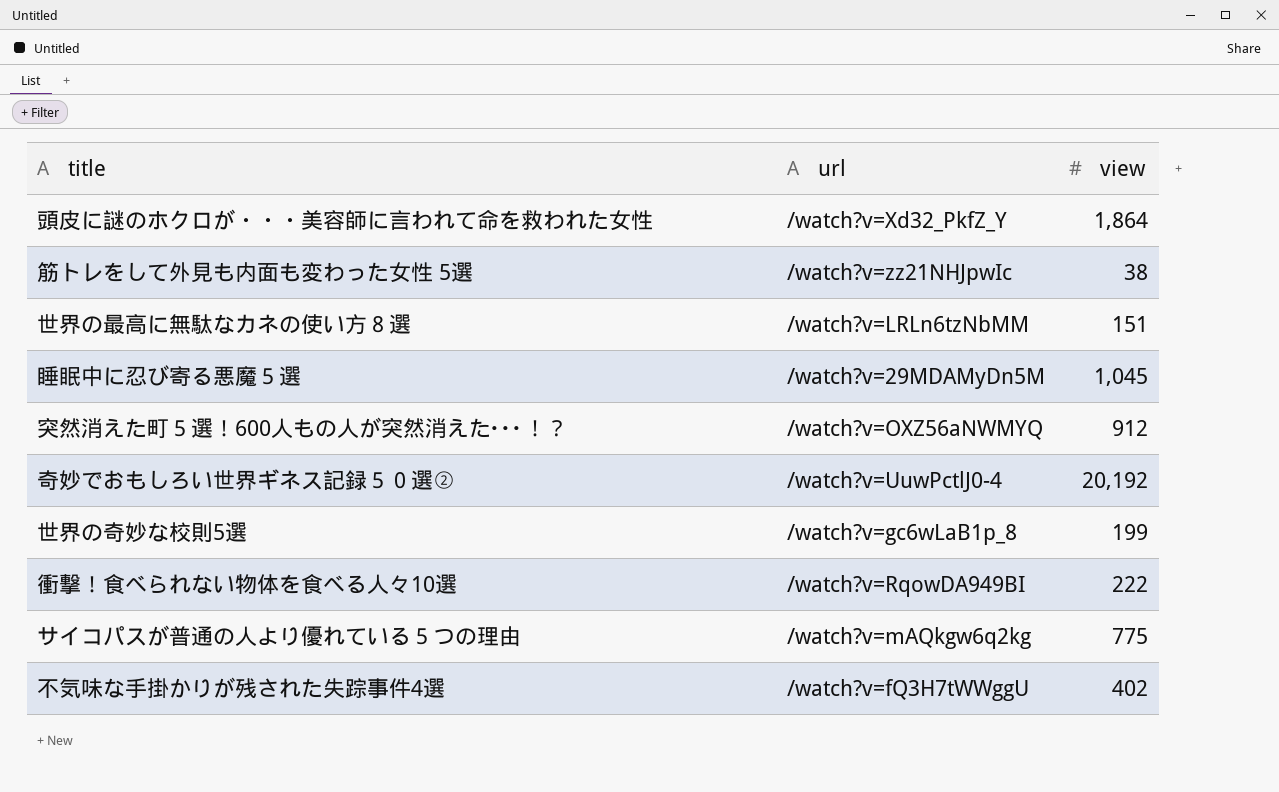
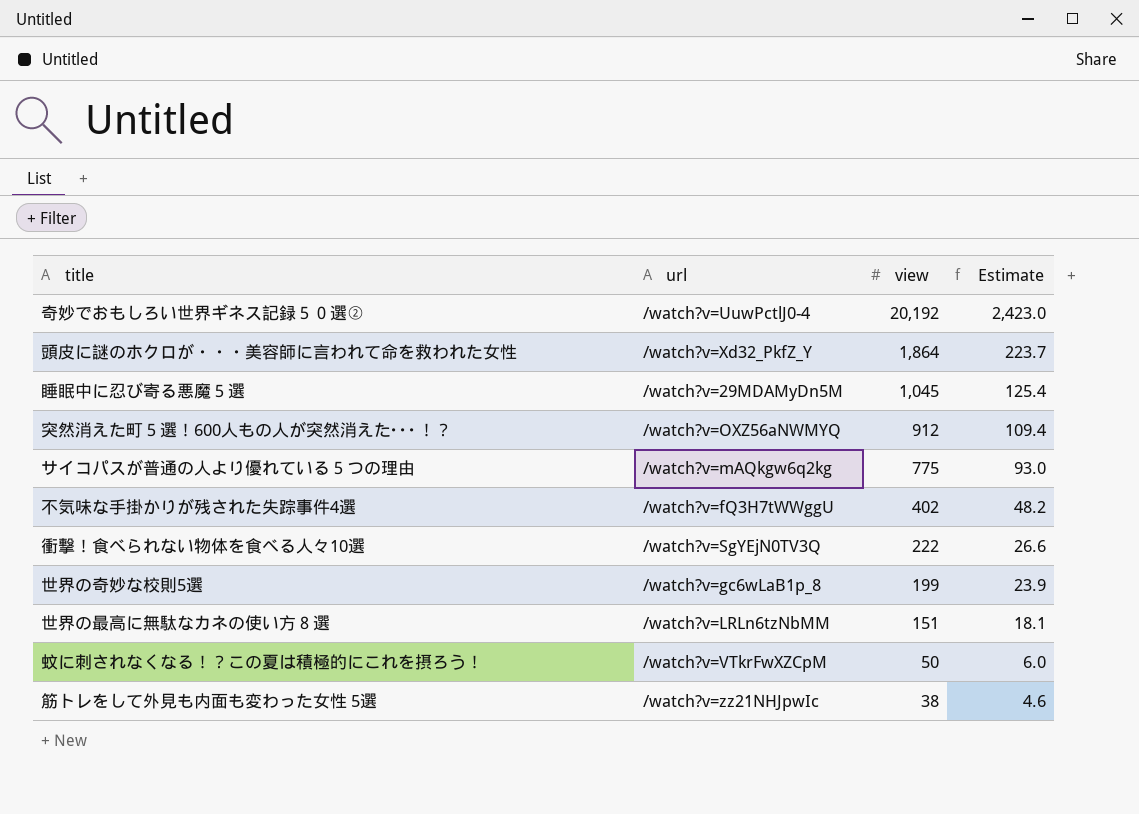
row order: none -> view descending
column Estimate | formula: none -> [view] * 0.12
衝撃！食べられない物体を食べる人々10選 | url: /watch?v=RqowDA949BI -> /watch?v=SgYEjN0TV3Q
row 蚊に刺されなくなる！？この夏は積極的にこれを摂ろう！: none -> /watch?v=VTkrFwXZCpM | 50 | 6.0

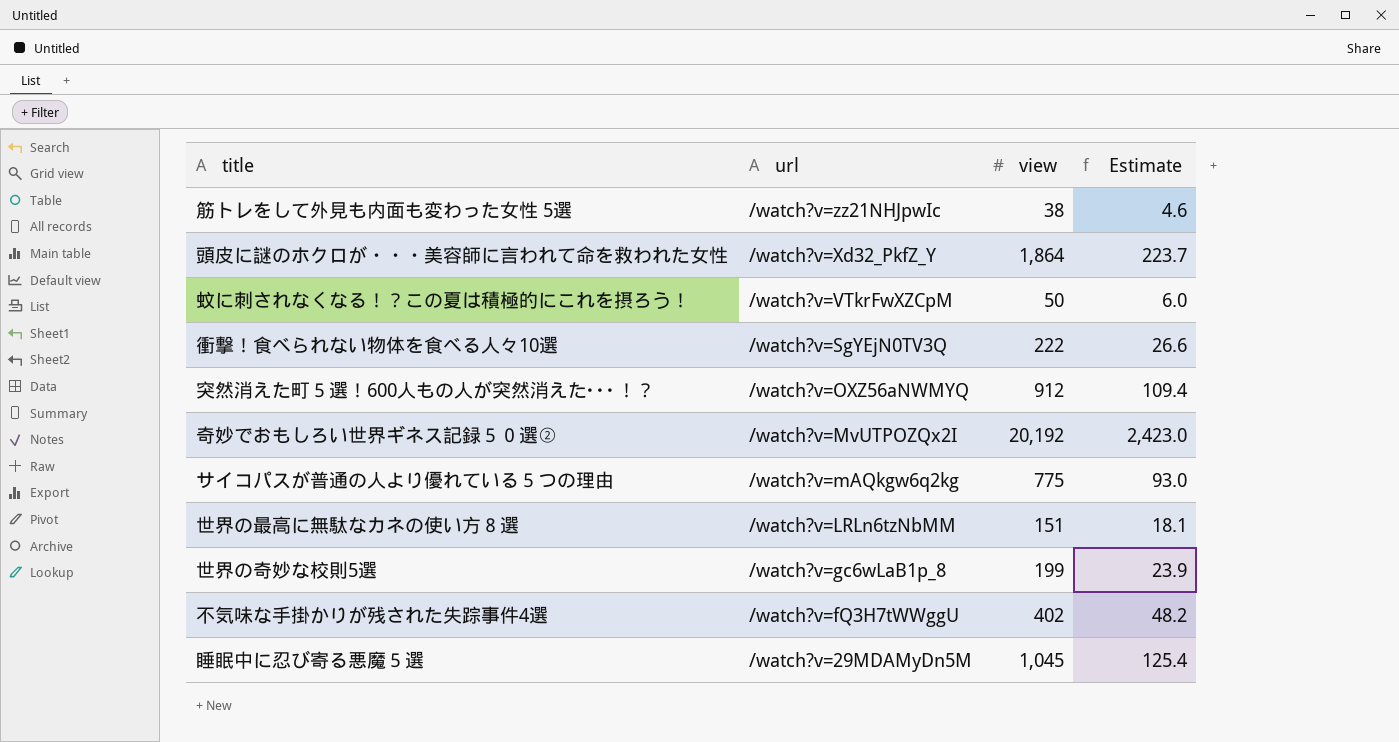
row order: view descending -> url descending
奇妙でおもしろい世界ギネス記録５０選② | url: /watch?v=UuwPctlJ0-4 -> /watch?v=MvUTPOZQx2I

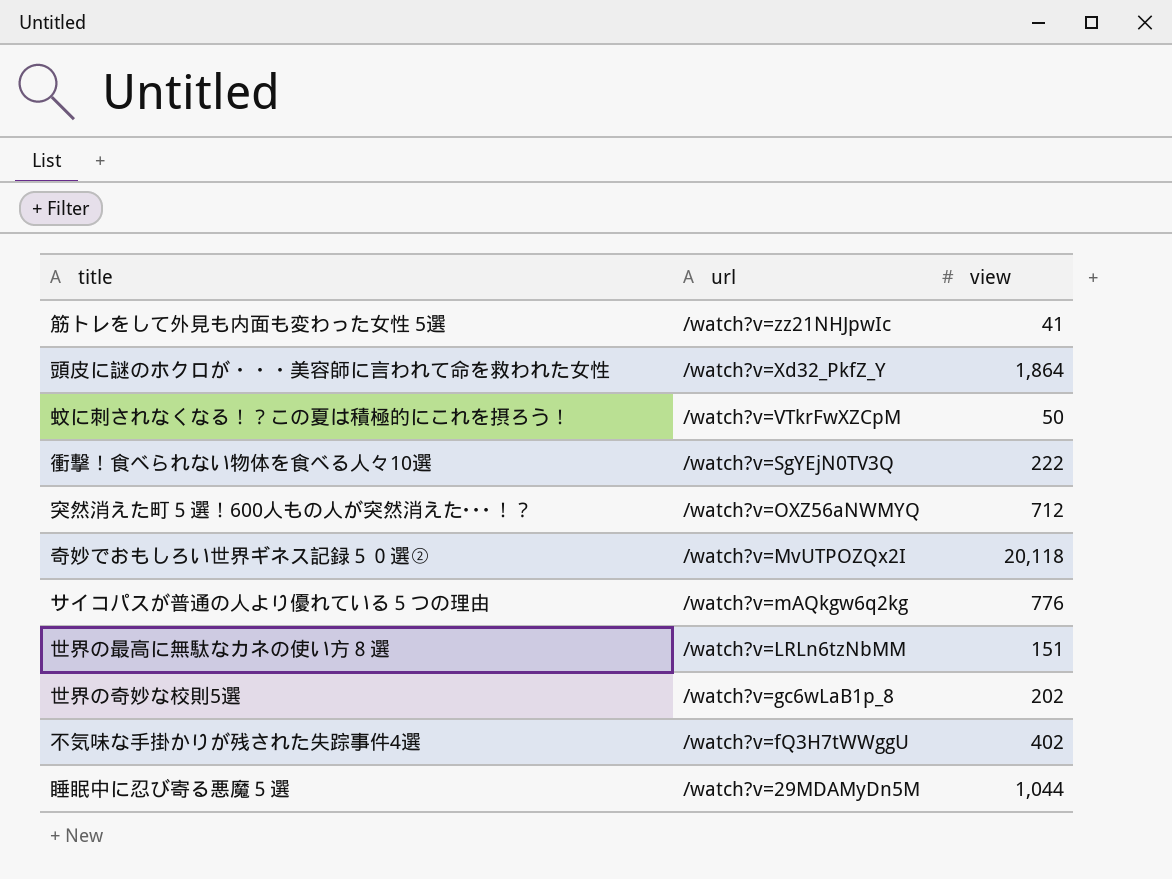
column Estimate | formula: [view] * 0.12 -> none
筋トレをして外見も内面も変わった女性 5選 | view: 38 -> 41
突然消えた町５選！600人もの人が突然消えた･･･！？ | view: 912 -> 712
奇妙でおもしろい世界ギネス記録５０選② | view: 20,192 -> 20,118
サイコパスが普通の人より優れている５つの理由 | view: 775 -> 776
世界の奇妙な校則5選 | view: 199 -> 202
睡眠中に忍び寄る悪魔５選 | view: 1,045 -> 1,044

